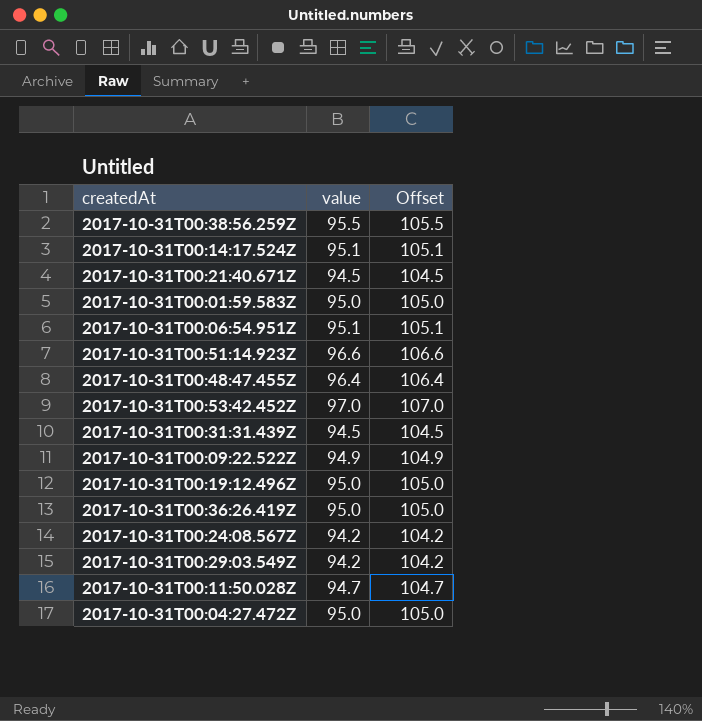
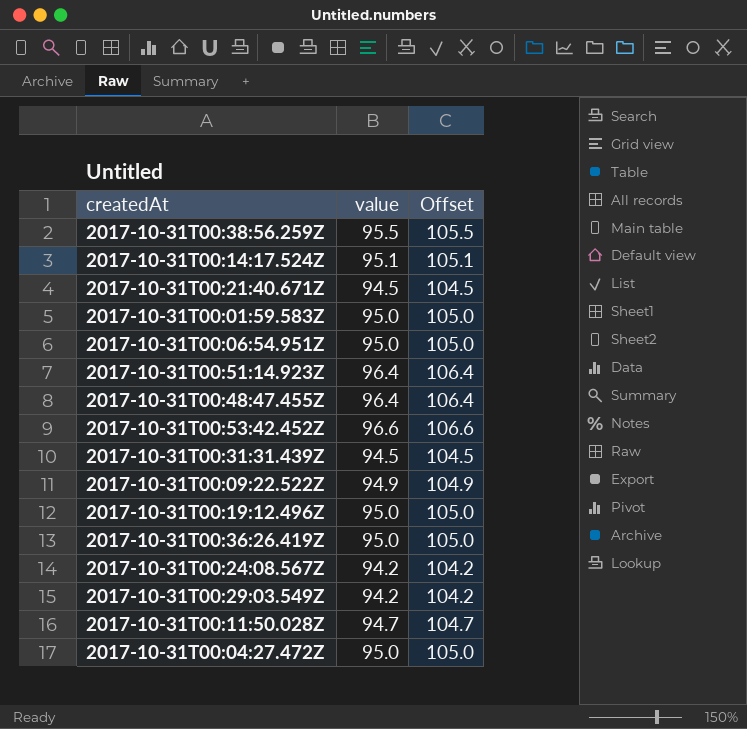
2017-10-31T00:06:54.951Z | value: 95.1 -> 95.0
2017-10-31T00:06:54.951Z | Offset: 105.1 -> 105.0
2017-10-31T00:51:14.923Z | value: 96.6 -> 96.4
2017-10-31T00:51:14.923Z | Offset: 106.6 -> 106.4
2017-10-31T00:53:42.452Z | value: 97.0 -> 96.6
2017-10-31T00:53:42.452Z | Offset: 107.0 -> 106.6

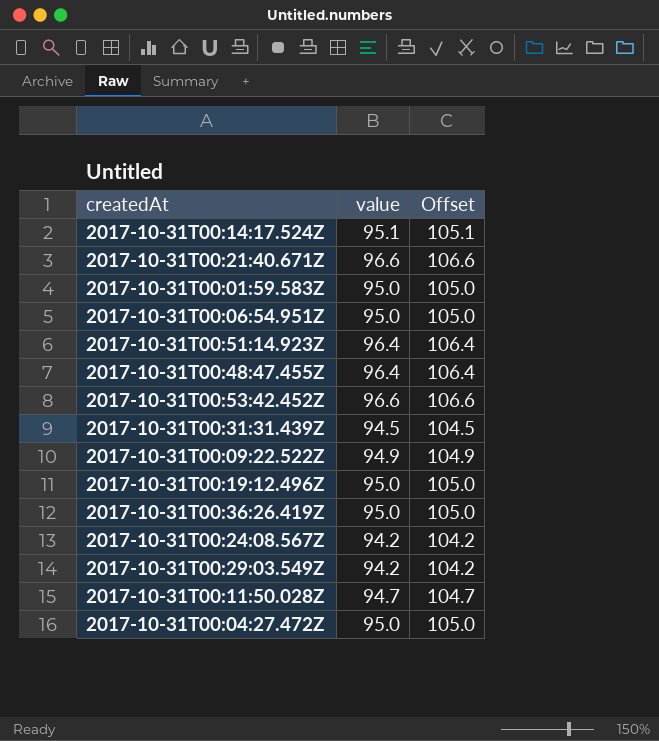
row 2017-10-31T00:38:56.259Z: 95.5 | 105.5 -> none
2017-10-31T00:21:40.671Z | value: 94.5 -> 96.6
2017-10-31T00:21:40.671Z | Offset: 104.5 -> 106.6

